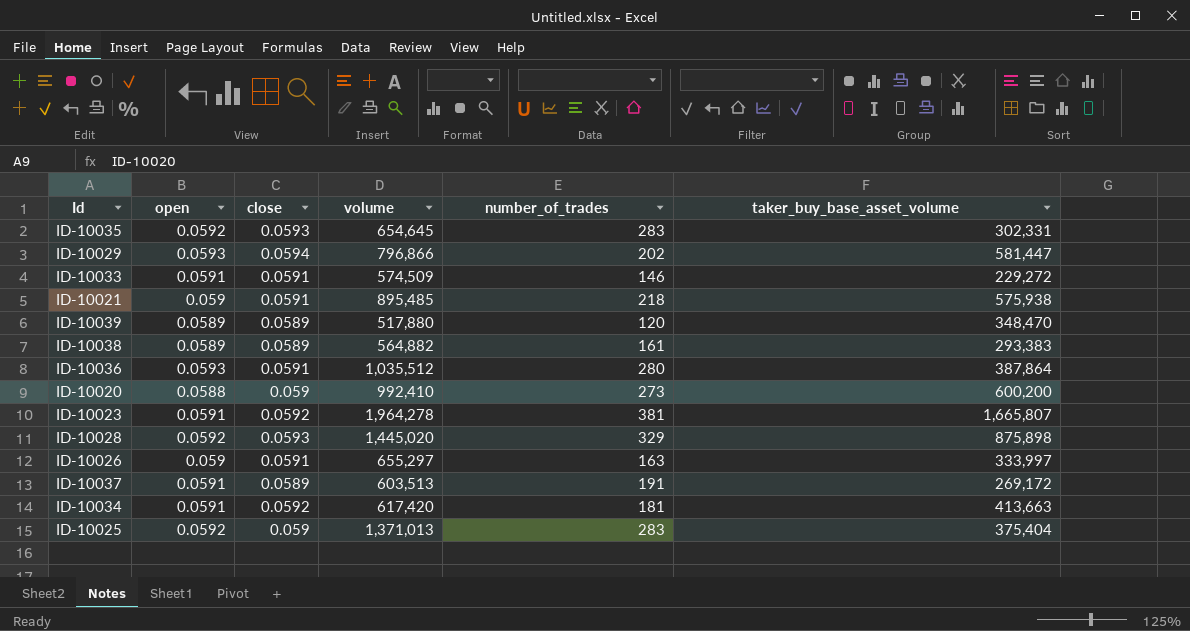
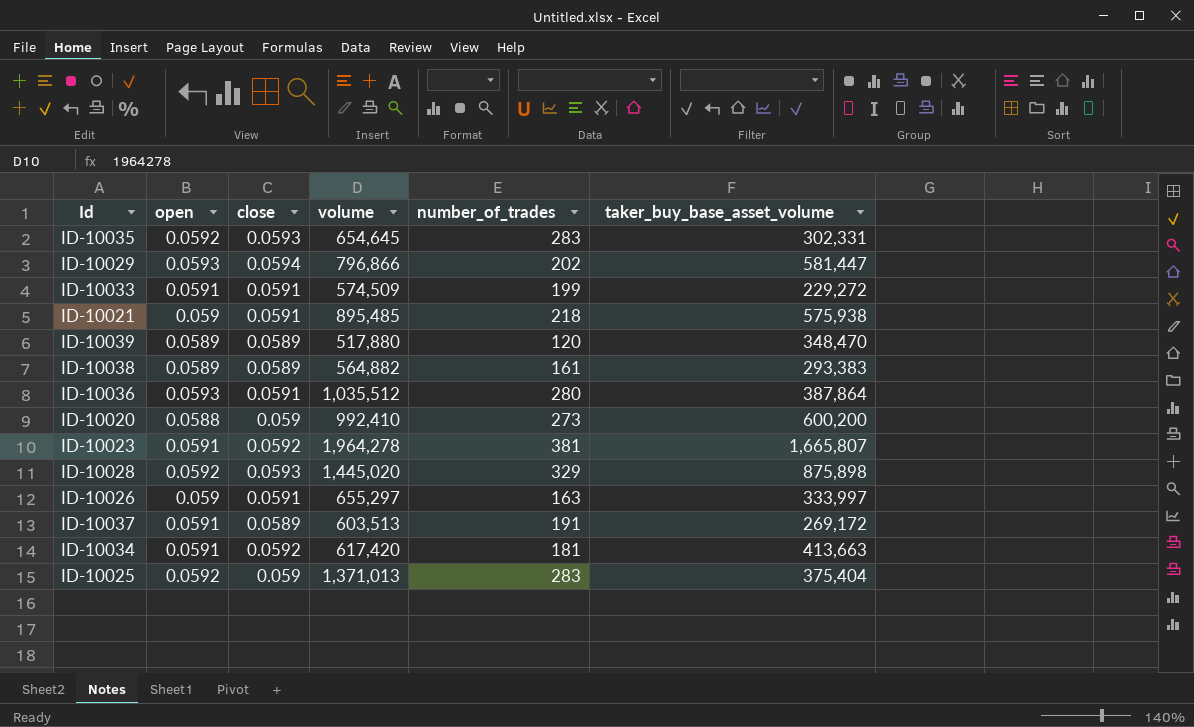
ID-10033 | number_of_trades: 146 -> 199

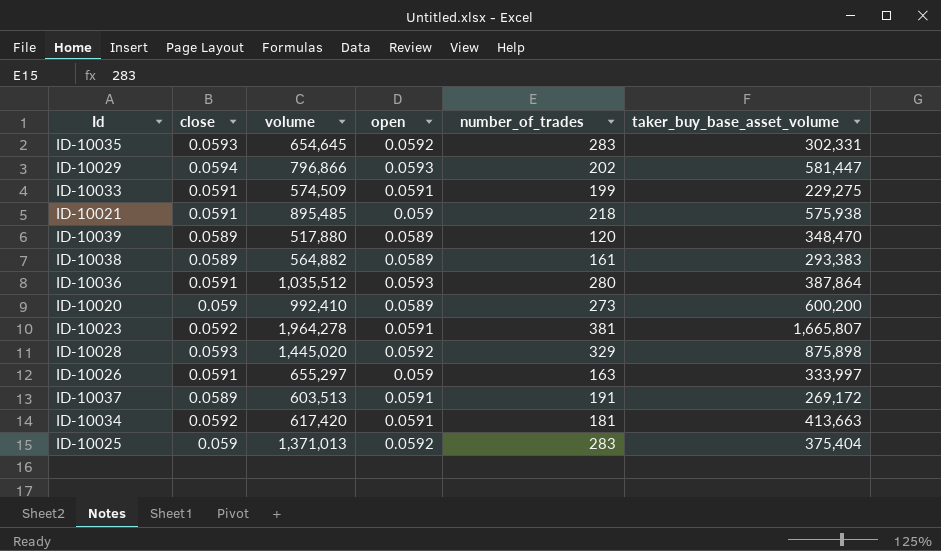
column open | position: 2 -> 4
ID-10033 | taker_buy_base_asset_volume: 229,272 -> 229,275
ID-10020 | open: 0.0588 -> 0.0589

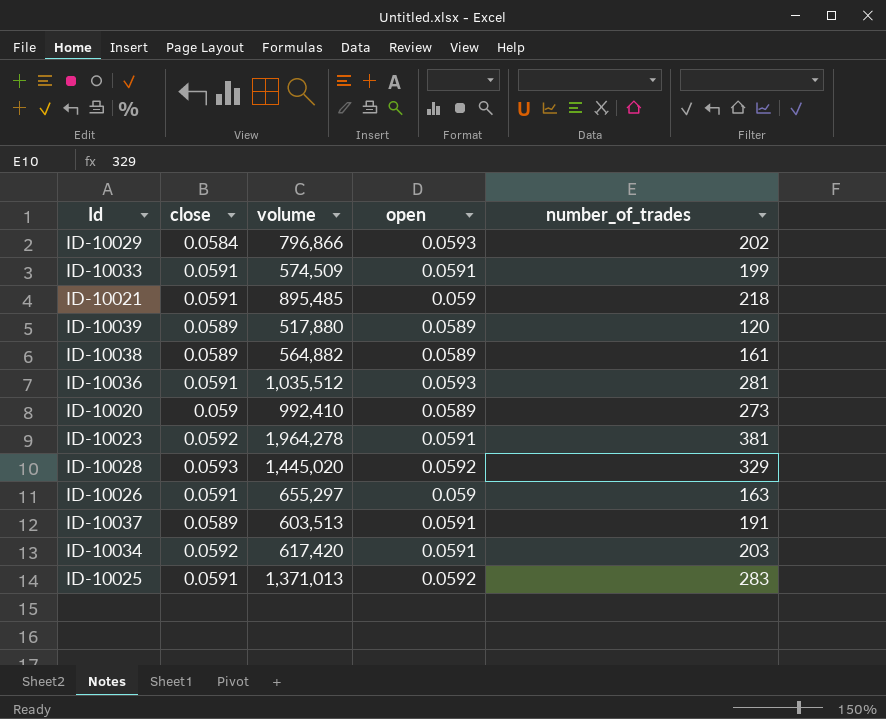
column taker_buy_base_asset_volume | position: 6 -> none
row ID-10035: 0.0593 | 654,645 | 0.0592 | 283 | 302,331 -> none
ID-10029 | close: 0.0594 -> 0.0584
ID-10036 | number_of_trades: 280 -> 281
ID-10034 | number_of_trades: 181 -> 203
ID-10025 | close: 0.059 -> 0.0591

